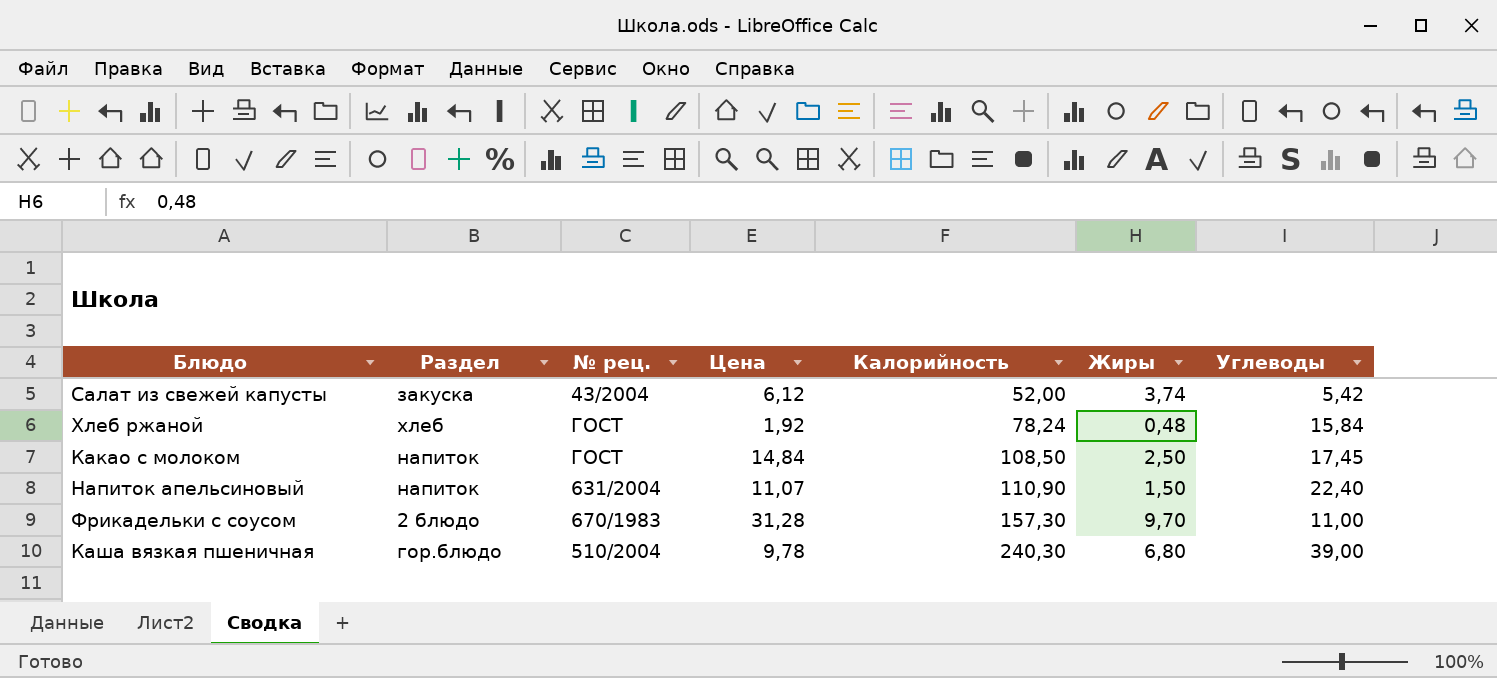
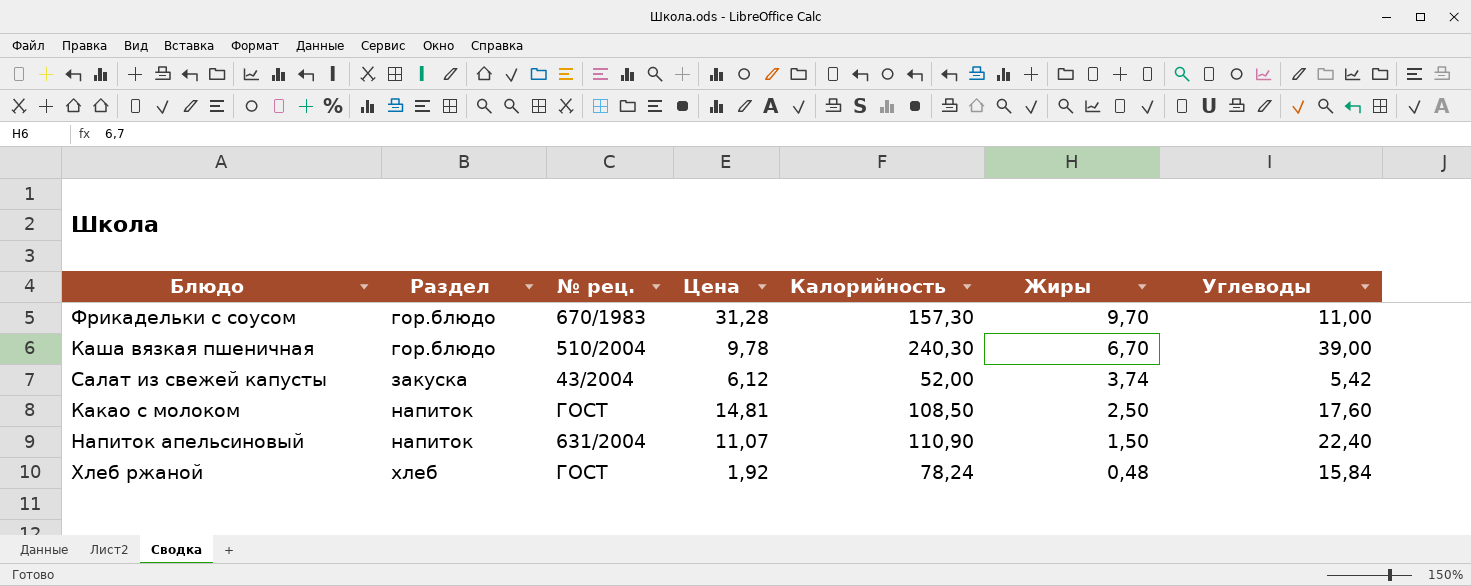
row order: Калорийность ascending -> Раздел ascending
Фрикадельки с соусом | Раздел: 2 блюдо -> гор.блюдо
Каша вязкая пшеничная | Жиры: 6,80 -> 6,70
Какао с молоком | Цена: 14,84 -> 14,81
Какао с молоком | Углеводы: 17,45 -> 17,60

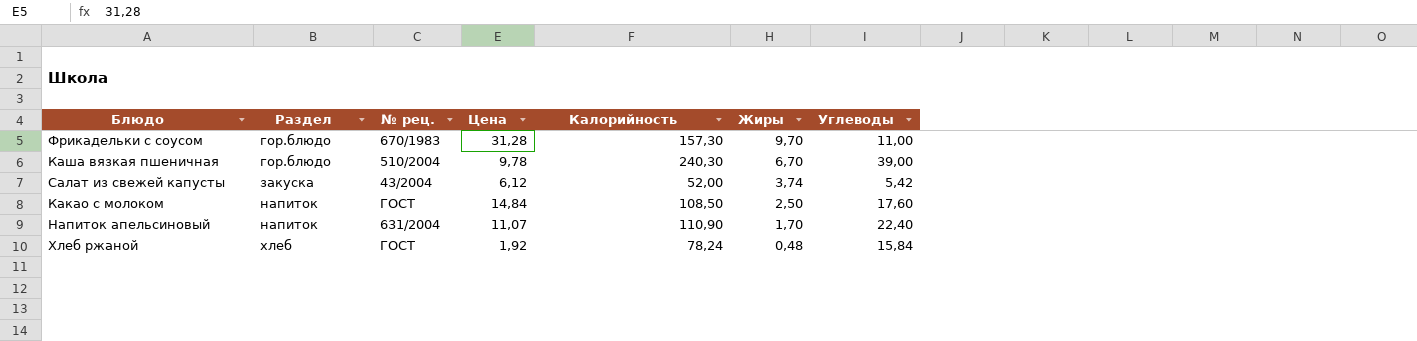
Какао с молоком | Цена: 14,81 -> 14,84
Напиток апельсиновый | Жиры: 1,50 -> 1,70

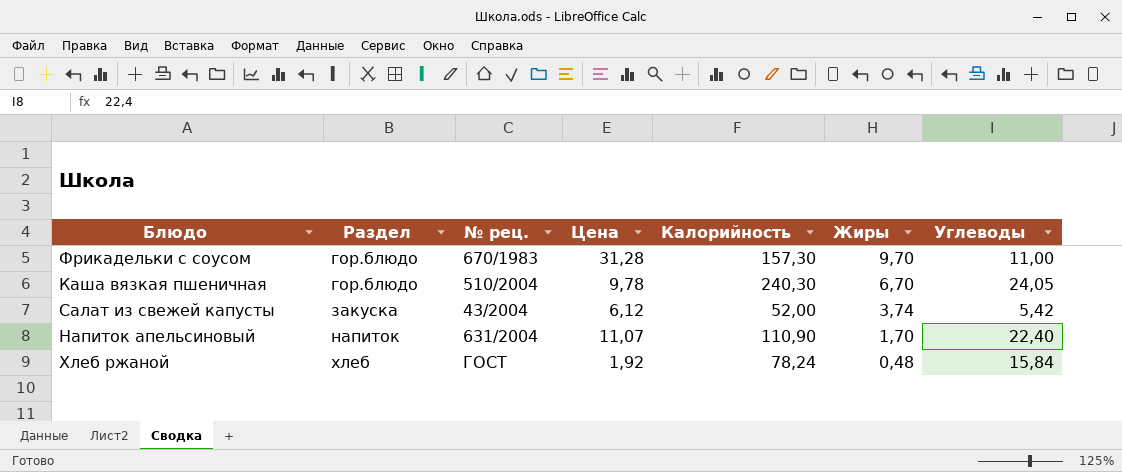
row Какао с молоком: напиток | ГОСТ | 14,84 | 108,50 | 2,50 | 17,60 -> none
Каша вязкая пшеничная | Углеводы: 39,00 -> 24,05

